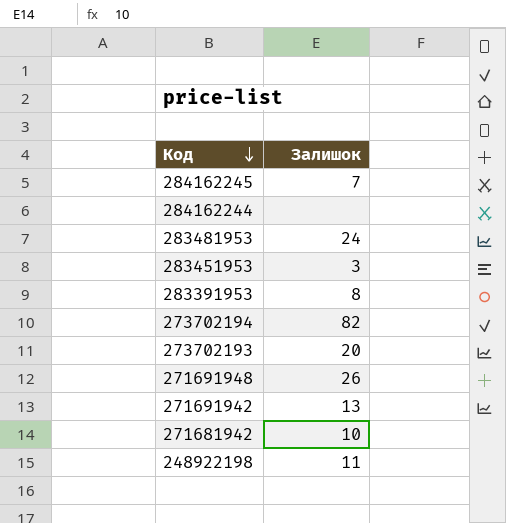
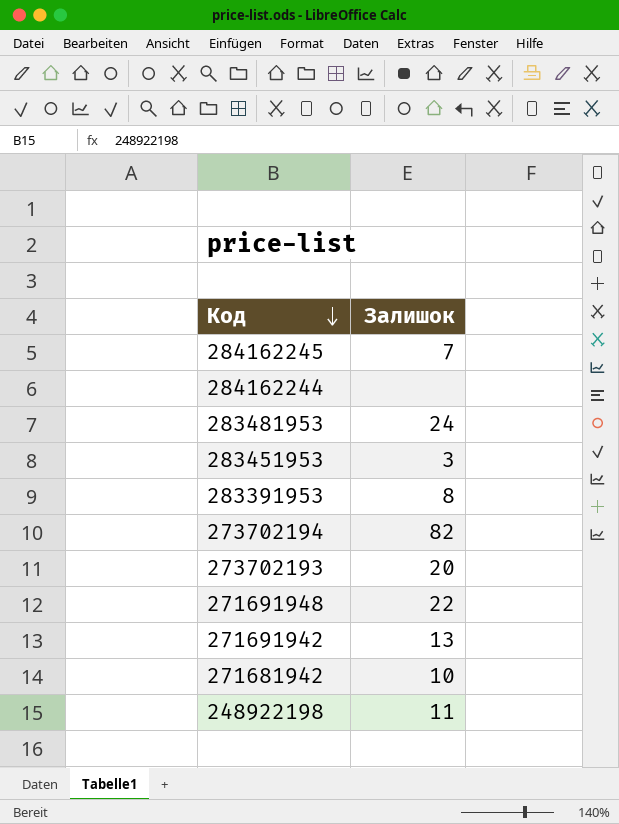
271691948 | Залишок: 26 -> 22

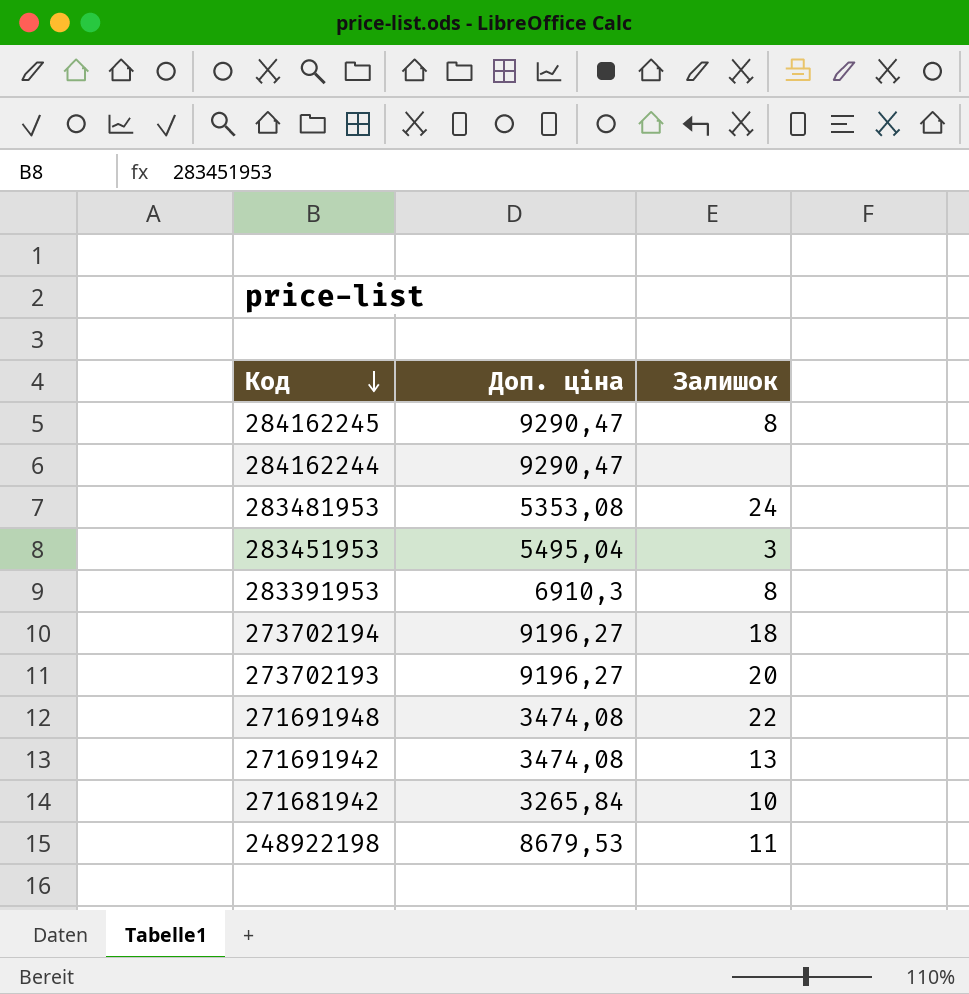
column Доп. ціна | position: none -> 2
284162245 | Залишок: 7 -> 8
273702194 | Залишок: 82 -> 18

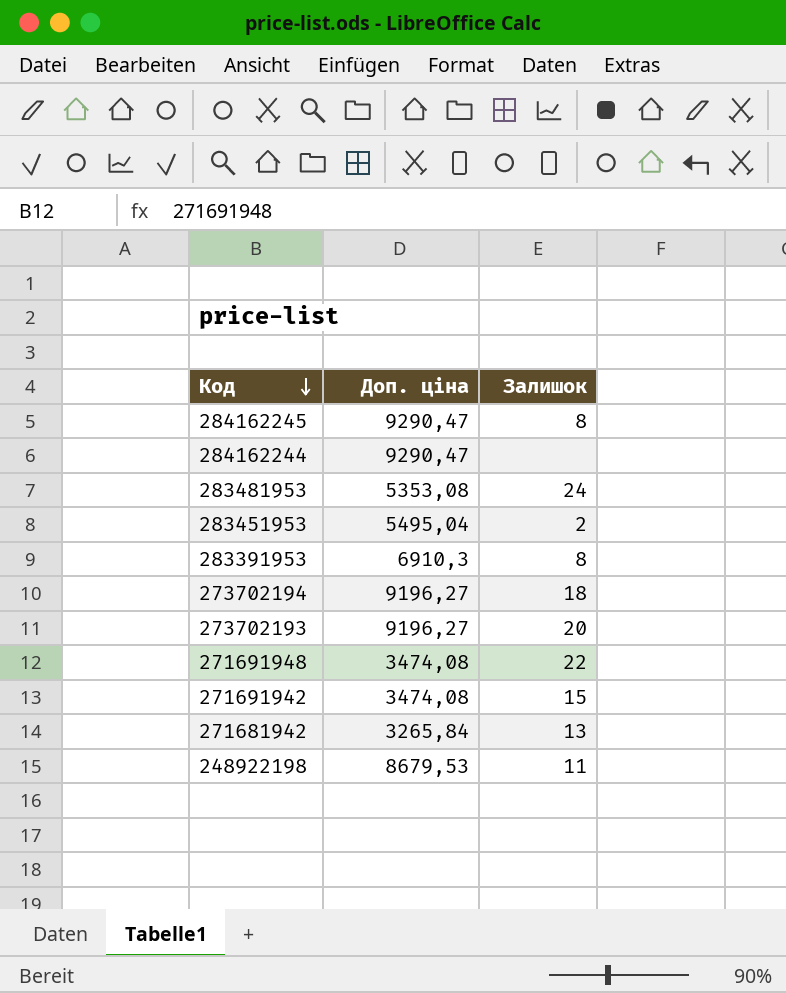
283451953 | Залишок: 3 -> 2
271691942 | Залишок: 13 -> 15
271681942 | Залишок: 10 -> 13

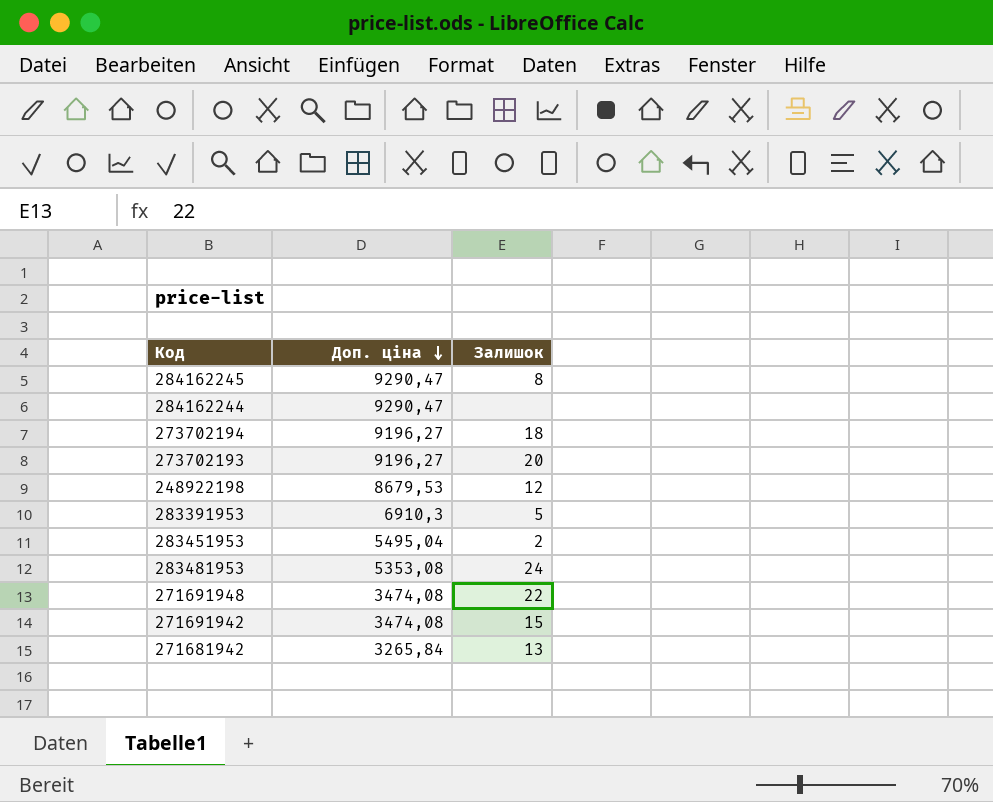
row order: Код descending -> Доп. ціна descending
248922198 | Залишок: 11 -> 12
283391953 | Залишок: 8 -> 5

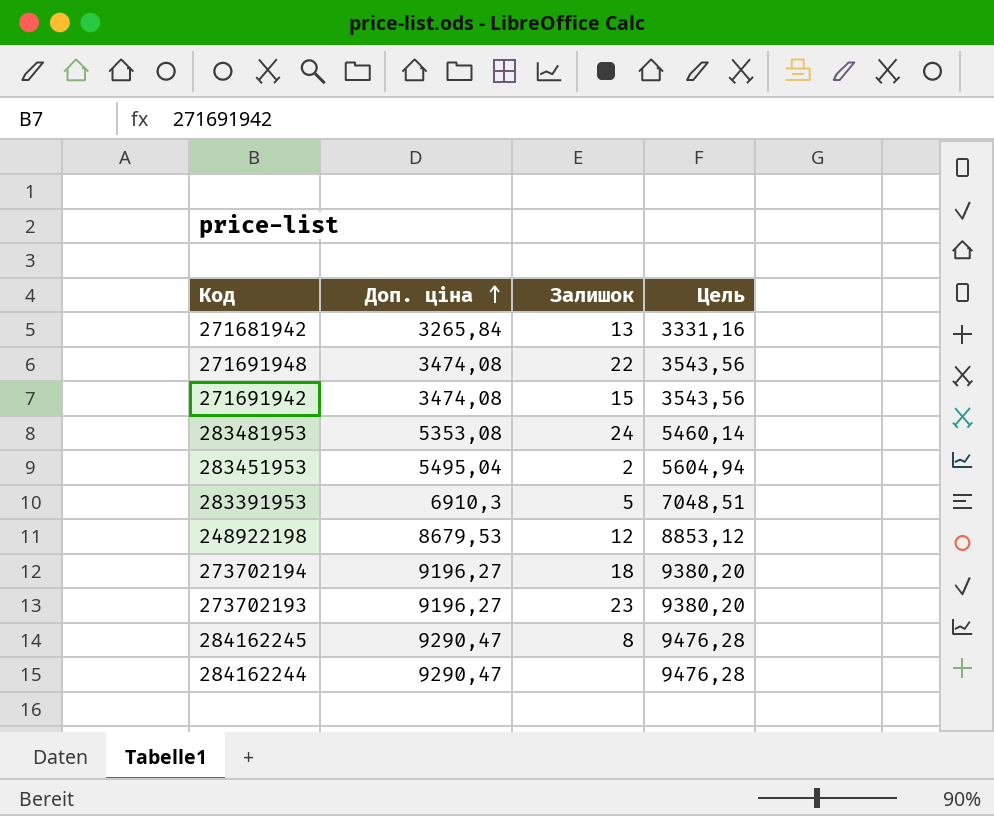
row order: Доп. ціна descending -> Доп. ціна ascending
column Цель | formula: none -> [Доп. ціна] * 1,02
273702193 | Залишок: 20 -> 23

